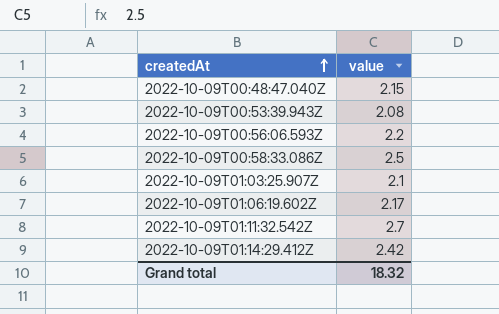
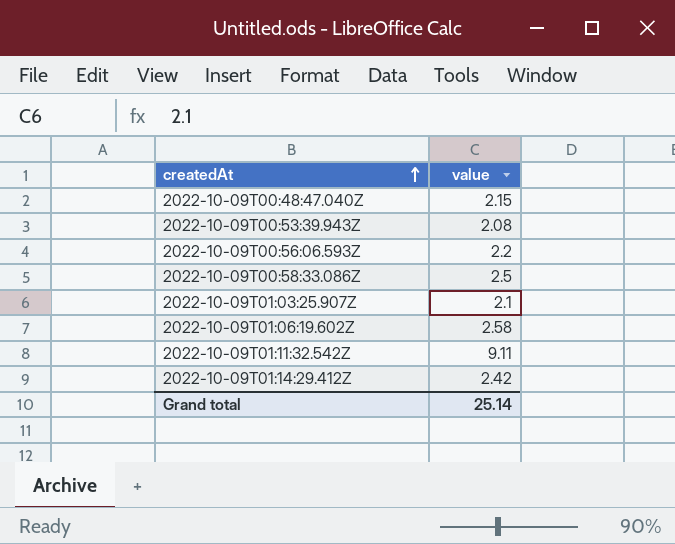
2022-10-09T01:06:19.602Z | value: 2.17 -> 2.58
2022-10-09T01:11:32.542Z | value: 2.7 -> 9.11
Grand total | value: 18.32 -> 25.14

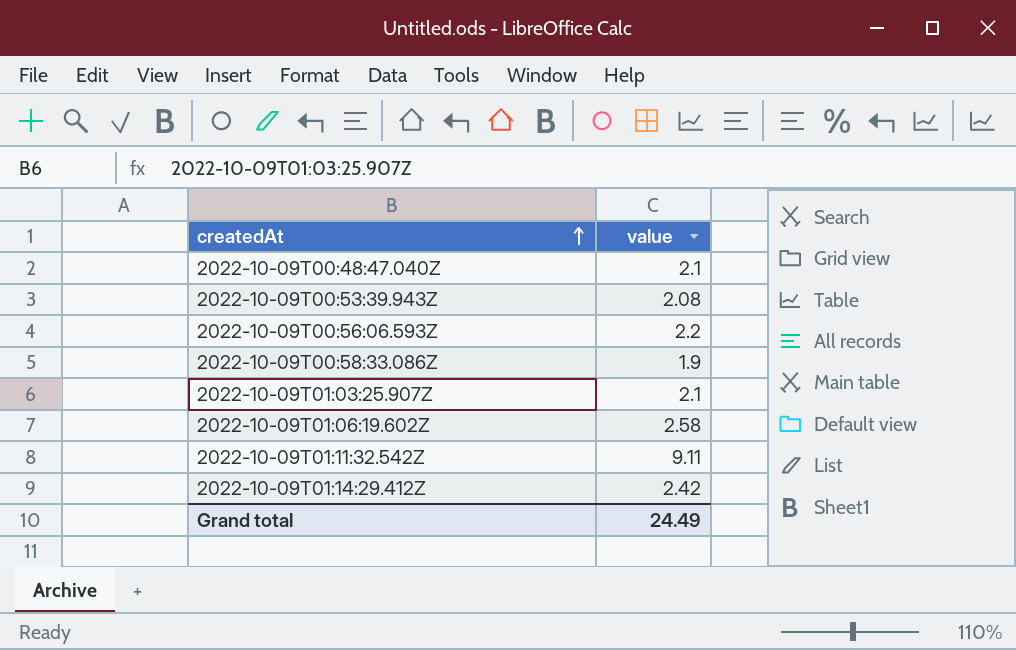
2022-10-09T00:48:47.040Z | value: 2.15 -> 2.1
2022-10-09T00:58:33.086Z | value: 2.5 -> 1.9
Grand total | value: 25.14 -> 24.49

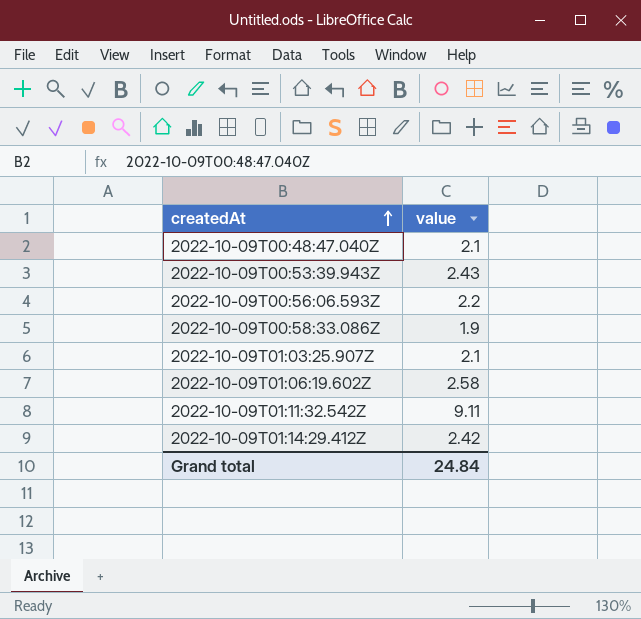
2022-10-09T00:53:39.943Z | value: 2.08 -> 2.43
Grand total | value: 24.49 -> 24.84

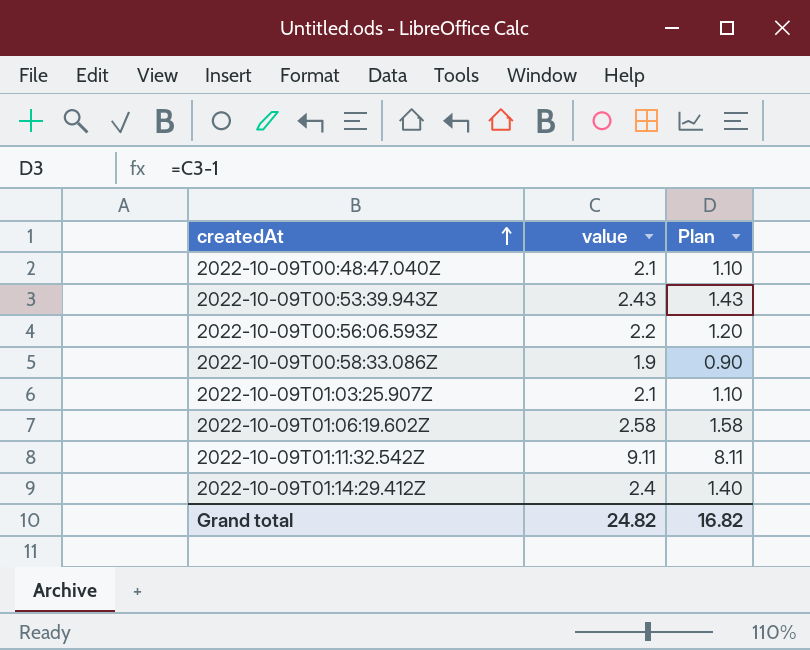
column Plan | formula: none -> [value] - 1
2022-10-09T01:14:29.412Z | value: 2.42 -> 2.4
Grand total | value: 24.84 -> 24.82

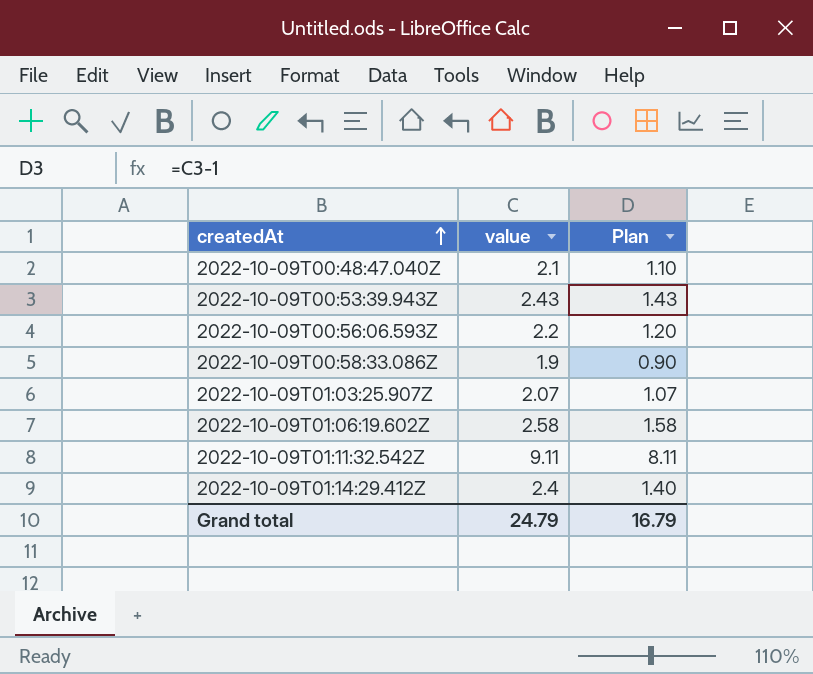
2022-10-09T01:03:25.907Z | value: 2.1 -> 2.07
2022-10-09T01:03:25.907Z | Plan: 1.10 -> 1.07
Grand total | value: 24.82 -> 24.79
Grand total | Plan: 16.82 -> 16.79

